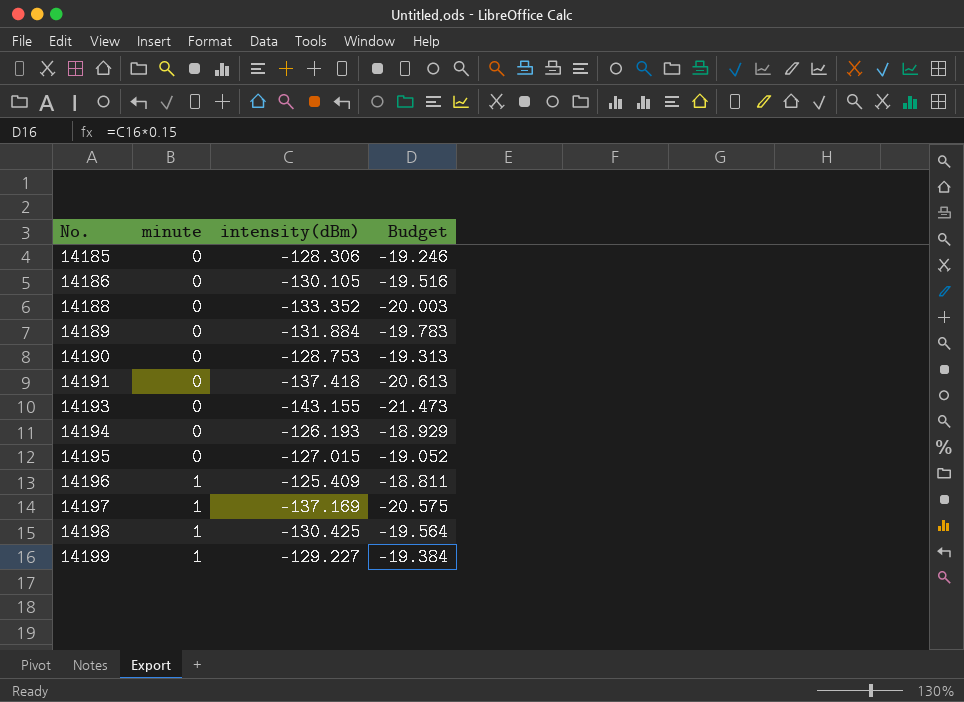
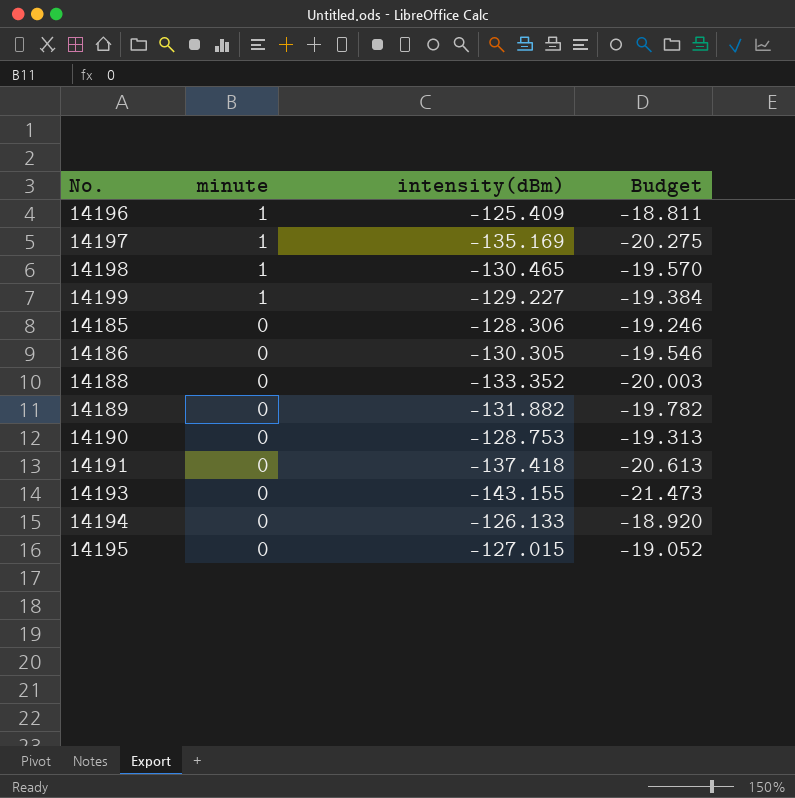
row order: No. ascending -> minute descending
14197 | intensity(dBm): -137.169 -> -135.169
14197 | Budget: -20.575 -> -20.275
14198 | intensity(dBm): -130.425 -> -130.465
14198 | Budget: -19.564 -> -19.570
14186 | intensity(dBm): -130.105 -> -130.305
14186 | Budget: -19.516 -> -19.546
14189 | intensity(dBm): -131.884 -> -131.882
14189 | Budget: -19.783 -> -19.782
14194 | intensity(dBm): -126.193 -> -126.133
14194 | Budget: -18.929 -> -18.920

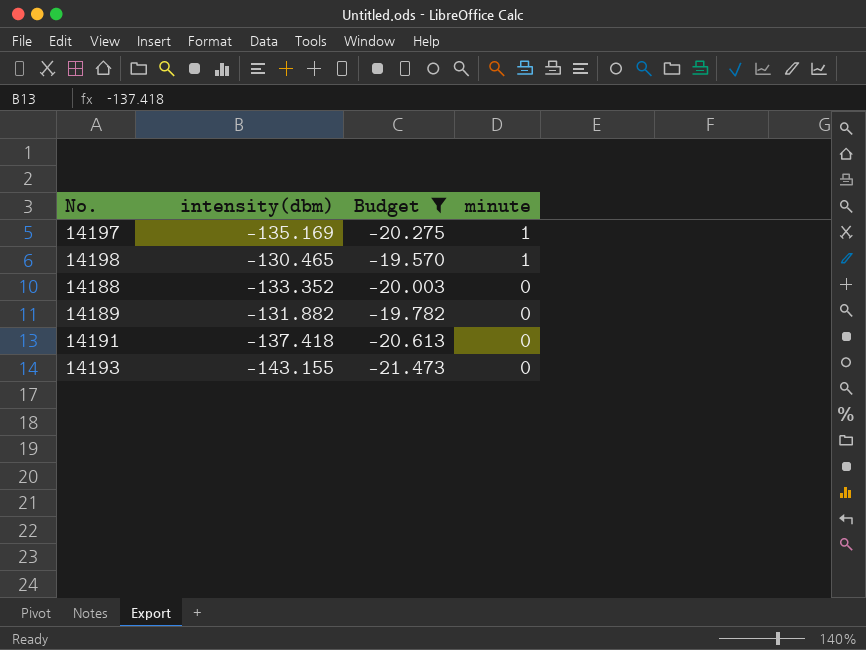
filter: none -> Budget <= -19.570
column name: intensity(dBm) -> intensity(dbm)
column minute | position: 2 -> 4

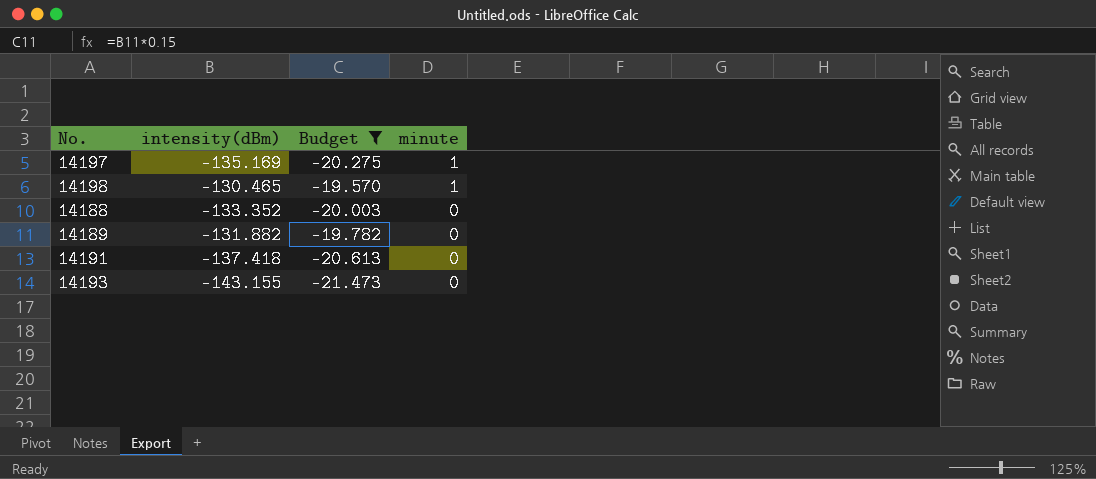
column name: intensity(dbm) -> intensity(dBm)

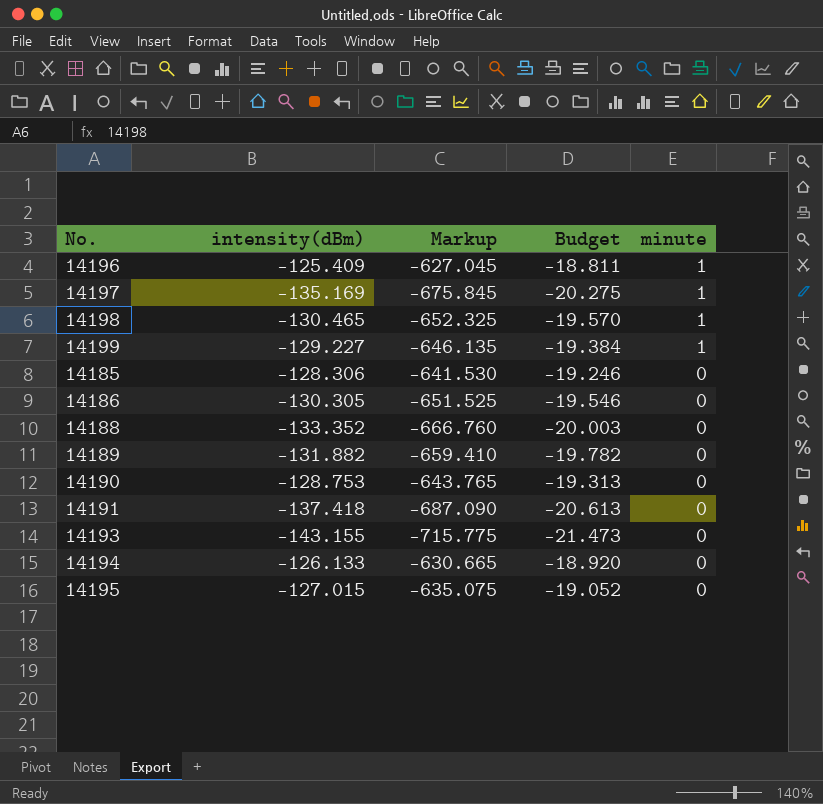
filter: Budget <= -19.570 -> none
column Markup | formula: none -> [intensity(dBm)] * 5

